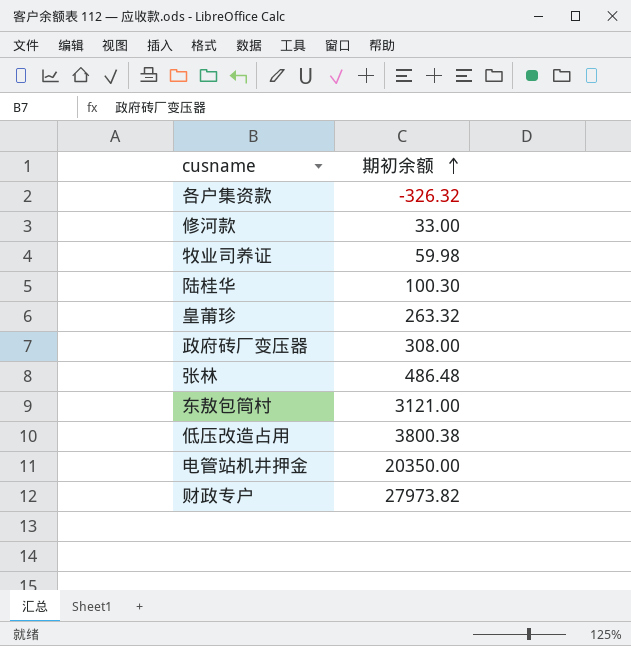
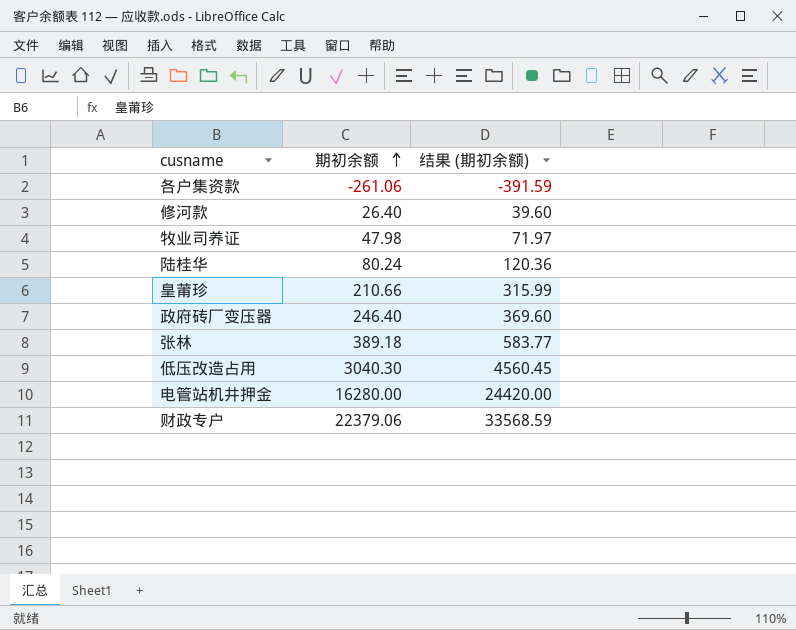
column 结果 (期初余额) | formula: none -> [期初余额] * 1.5
row 东敖包筒村: 3121.00 -> none
各户集资款 | 期初余额: -326.32 -> -261.06
修河款 | 期初余额: 33.00 -> 26.40
牧业司养证 | 期初余额: 59.98 -> 47.98
陆桂华 | 期初余额: 100.30 -> 80.24
皇莆珍 | 期初余额: 263.32 -> 210.66
政府砖厂变压器 | 期初余额: 308.00 -> 246.40
张林 | 期初余额: 486.48 -> 389.18
低压改造占用 | 期初余额: 3800.38 -> 3040.30
电管站机井押金 | 期初余额: 20350.00 -> 16280.00
财政专户 | 期初余额: 27973.82 -> 22379.06

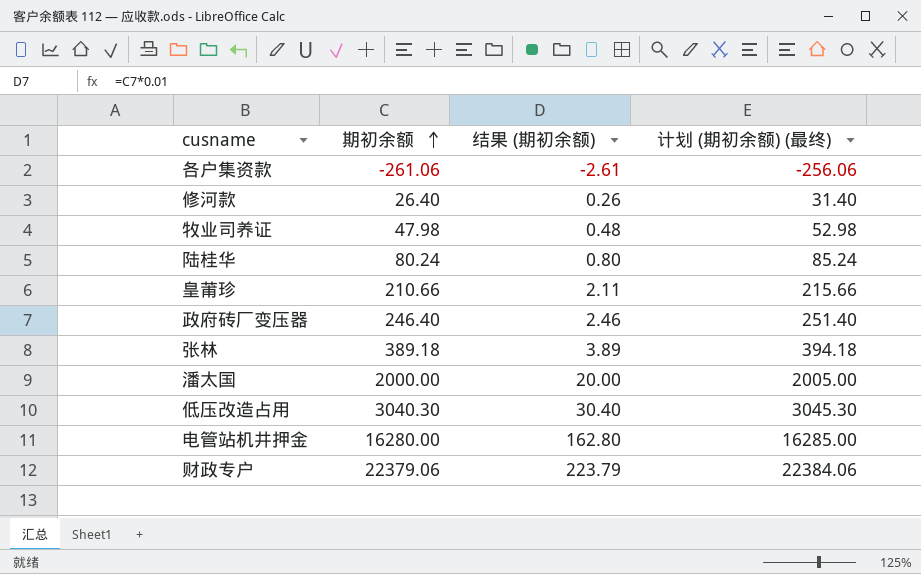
column 结果 (期初余额) | formula: [期初余额] * 1.5 -> [期初余额] * 0.01
column 计划 (期初余额) (最终) | formula: none -> [期初余额] + 5
row 潘太国: none -> 2000.00 | 20.00 | 2005.00

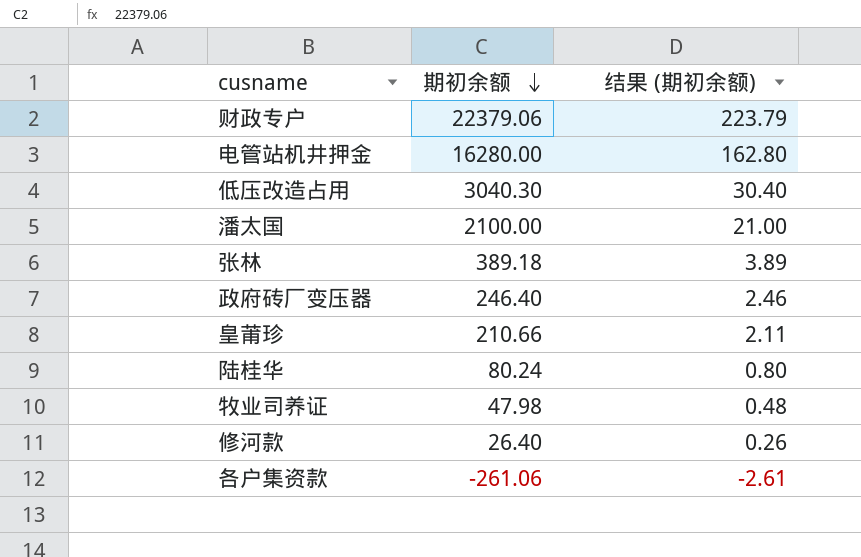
row order: 期初余额 ascending -> 期初余额 descending
column 计划 (期初余额) (最终) | formula: [期初余额] + 5 -> none
潘太国 | 期初余额: 2000.00 -> 2100.00
潘太国 | 结果 (期初余额): 20.00 -> 21.00

